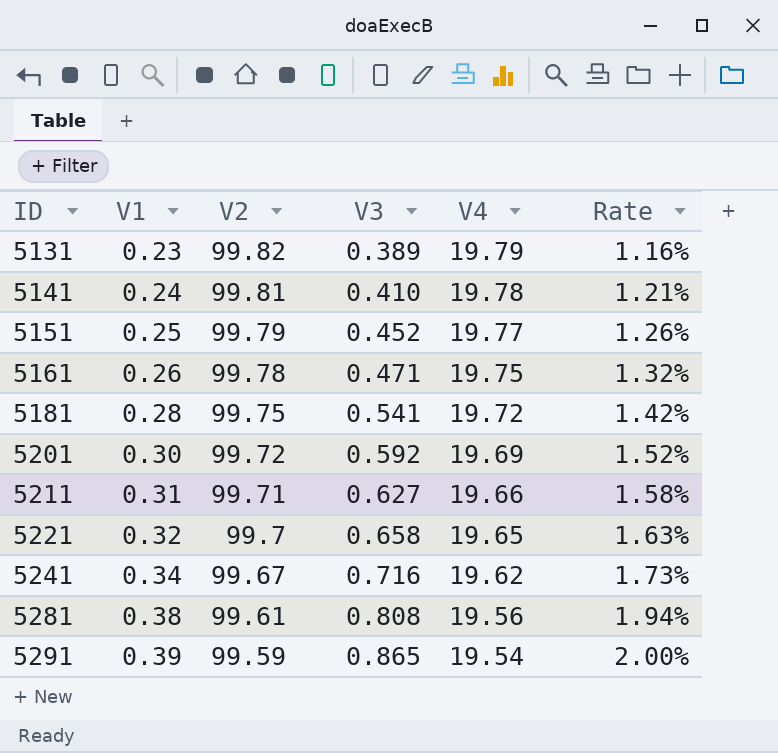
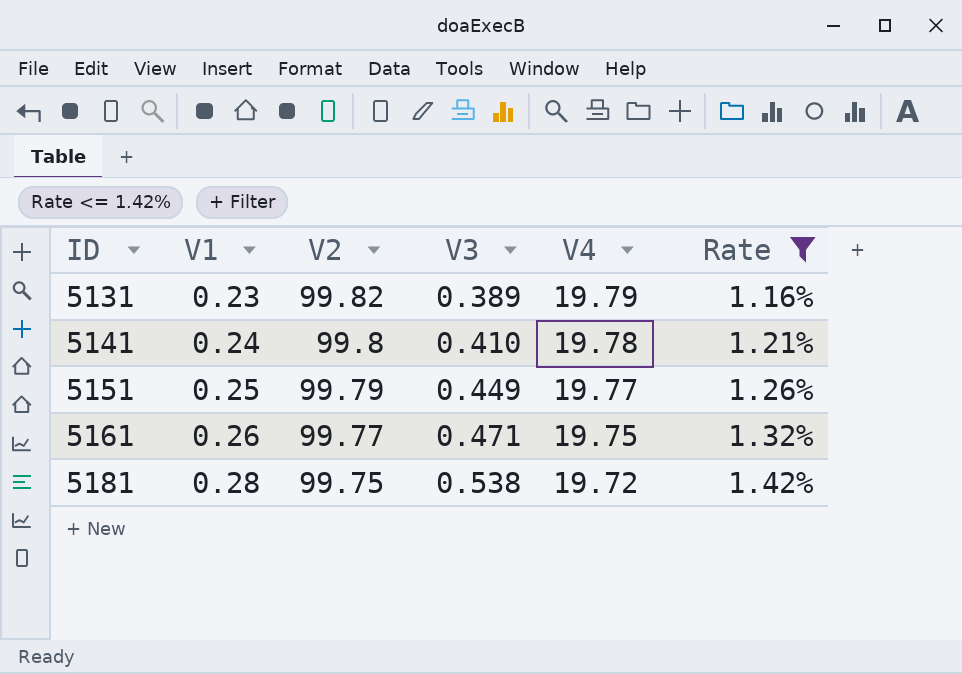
filter: none -> Rate <= 1.42%
5141 | V2: 99.81 -> 99.8
5151 | V3: 0.452 -> 0.449
5161 | V2: 99.78 -> 99.77
5181 | V3: 0.541 -> 0.538

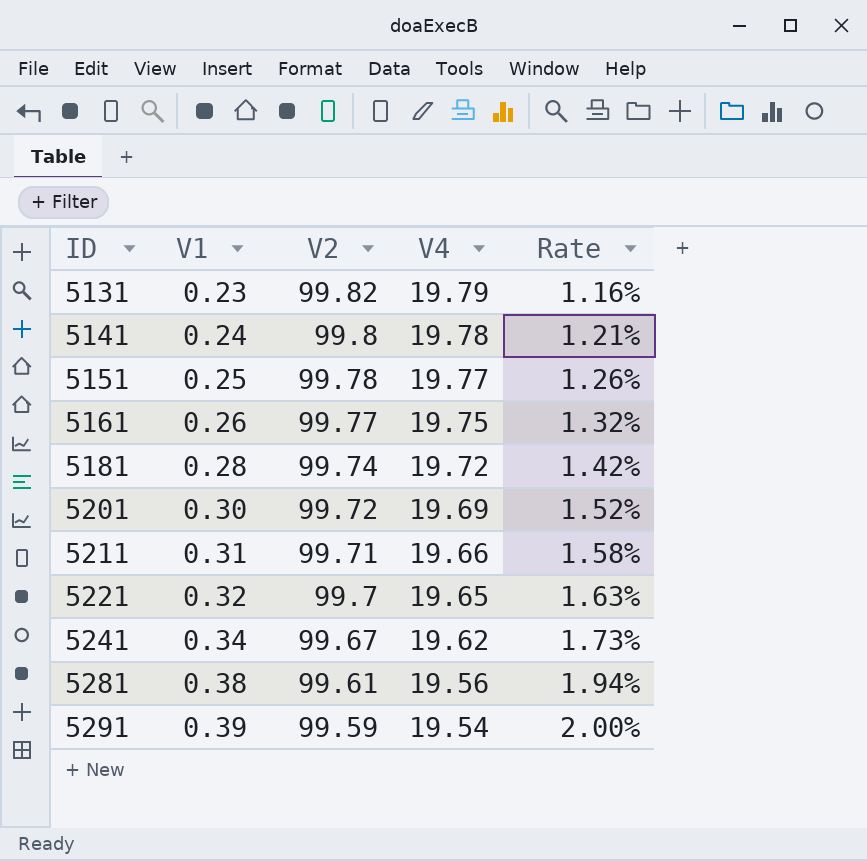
filter: Rate <= 1.42% -> none
column V3 | position: 4 -> none
5151 | V2: 99.79 -> 99.78
5181 | V2: 99.75 -> 99.74

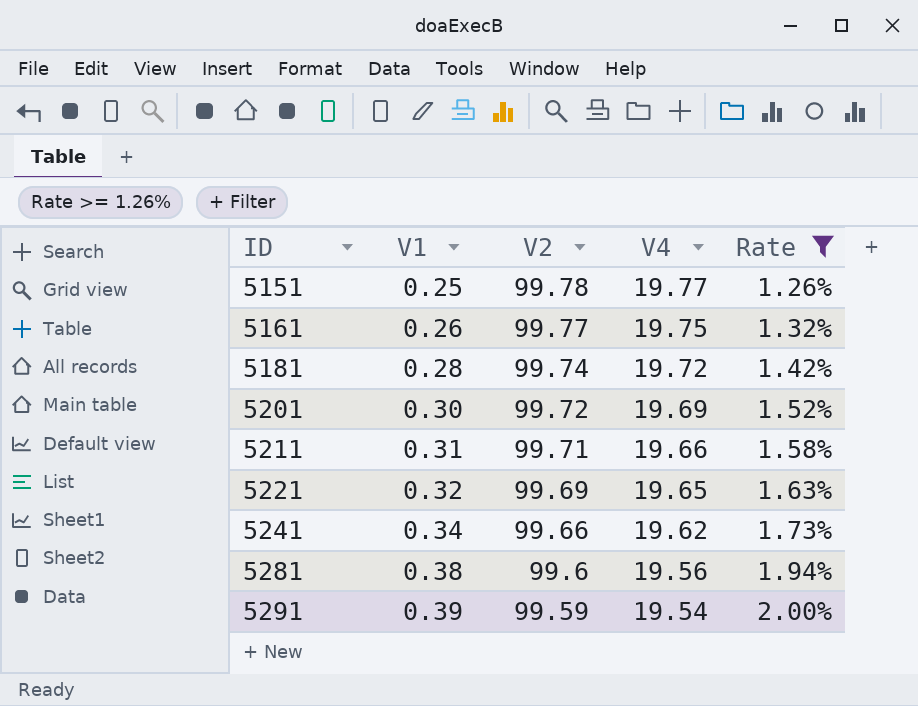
filter: none -> Rate >= 1.26%
5221 | V2: 99.7 -> 99.69
5241 | V2: 99.67 -> 99.66
5281 | V2: 99.61 -> 99.6

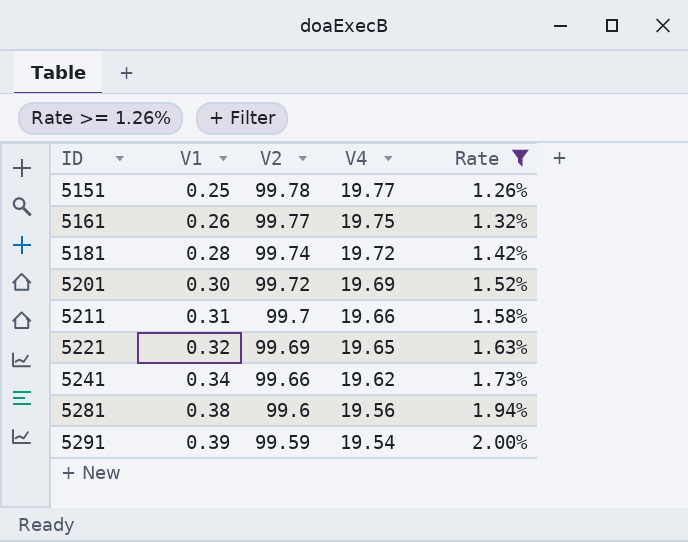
5211 | V2: 99.71 -> 99.7

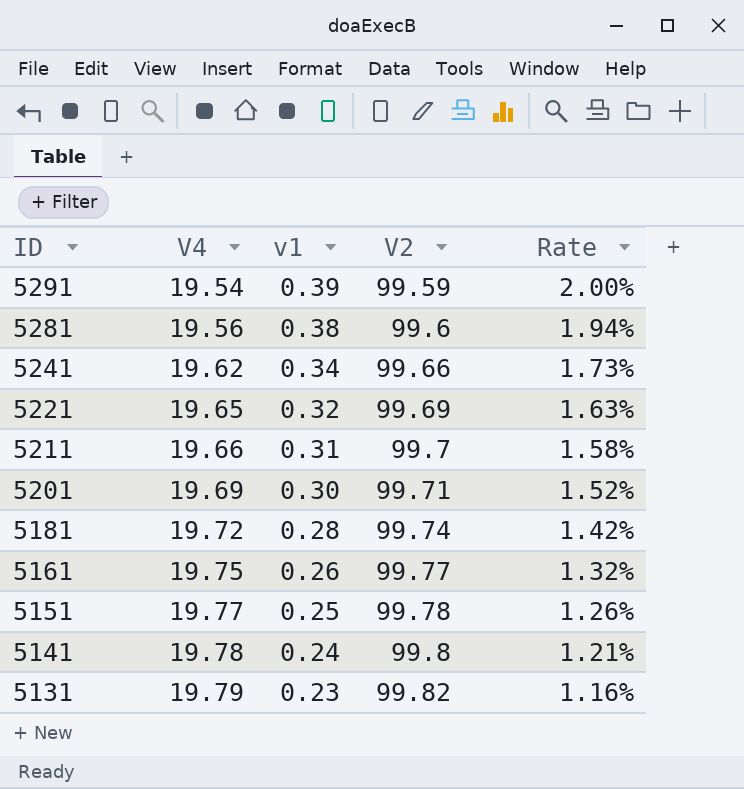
filter: Rate >= 1.26% -> none
row order: ID ascending -> ID descending
column V4 | position: 4 -> 2
column name: V1 -> v1
5201 | V2: 99.72 -> 99.71

